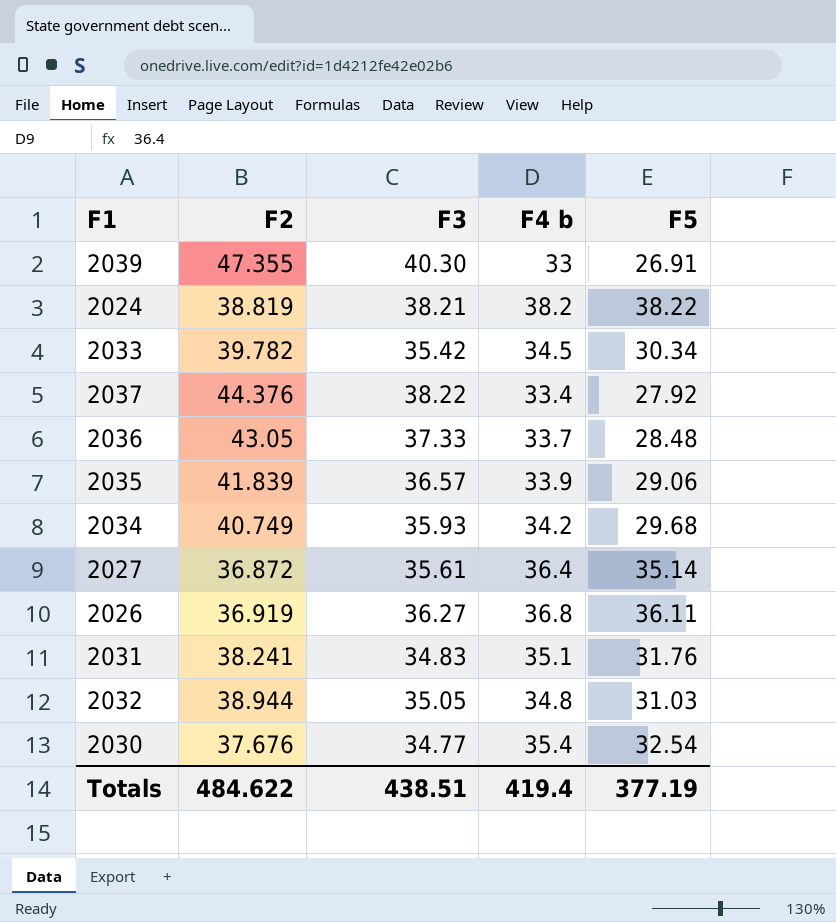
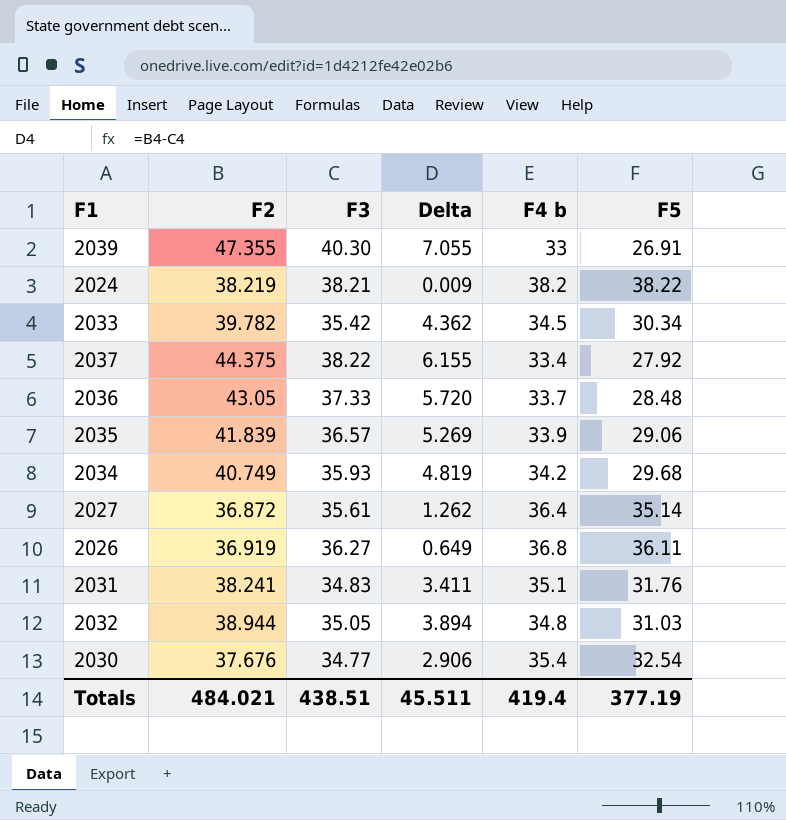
column Delta | formula: none -> [F2] - [F3]
2024 | F2: 38.819 -> 38.219
2037 | F2: 44.376 -> 44.375
Totals | F2: 484.622 -> 484.021

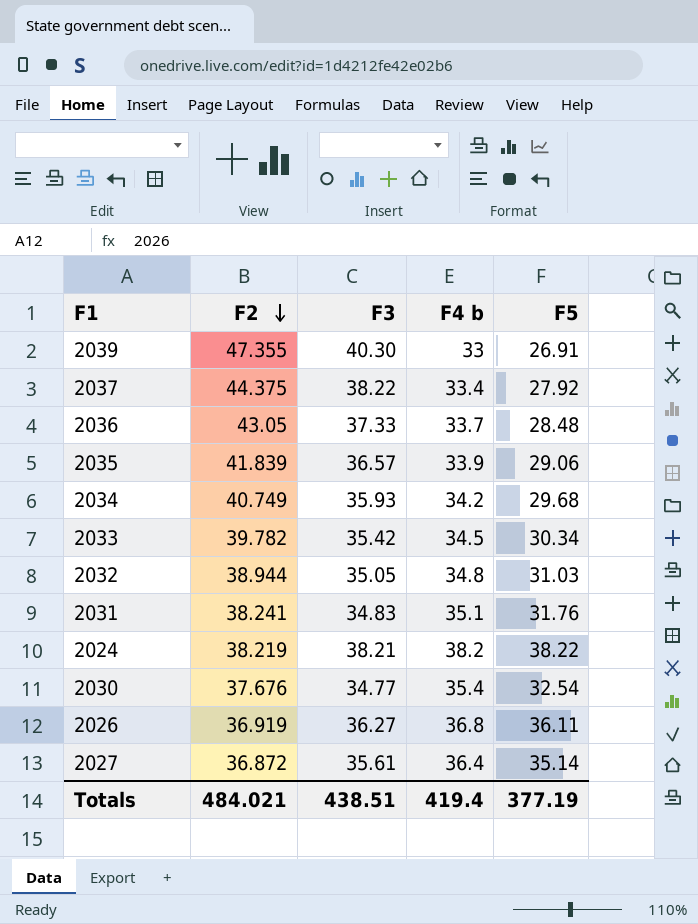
row order: none -> F2 descending
column Delta | formula: [F2] - [F3] -> none

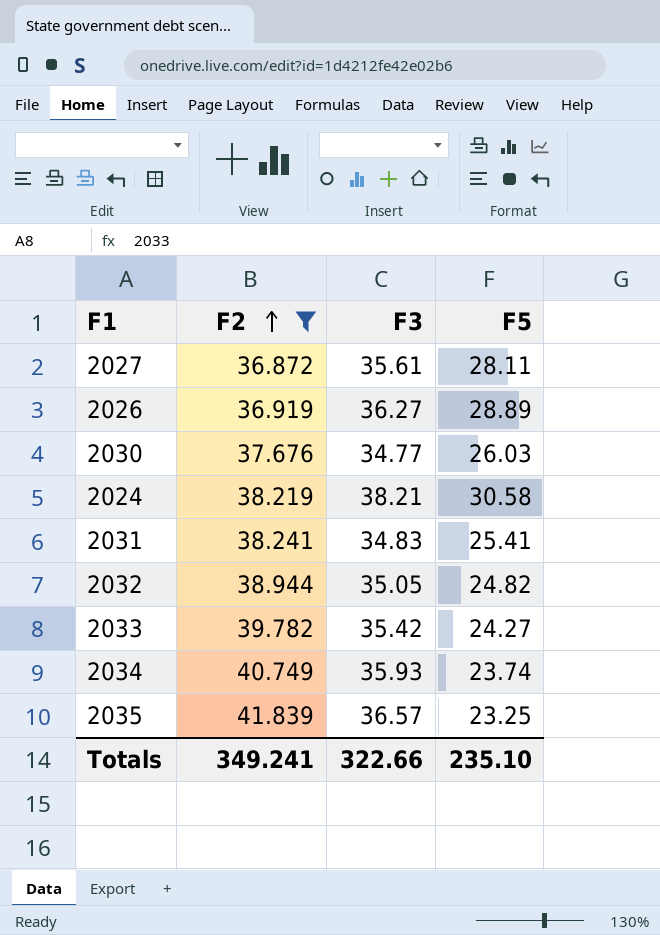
filter: none -> F2 <= 41.839
row order: F2 descending -> F2 ascending
column F4 b | position: 4 -> none
2027 | F5: 35.14 -> 28.11
2026 | F5: 36.11 -> 28.89
2030 | F5: 32.54 -> 26.03
2024 | F5: 38.22 -> 30.58
2031 | F5: 31.76 -> 25.41
2032 | F5: 31.03 -> 24.82
2033 | F5: 30.34 -> 24.27
2034 | F5: 29.68 -> 23.74
2035 | F5: 29.06 -> 23.25
Totals | F2: 484.021 -> 349.241
Totals | F3: 438.51 -> 322.66
Totals | F5: 377.19 -> 235.10

